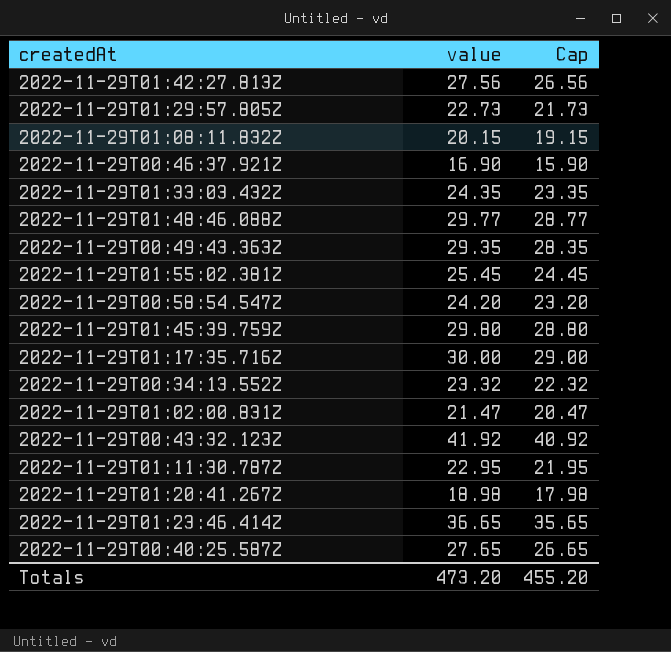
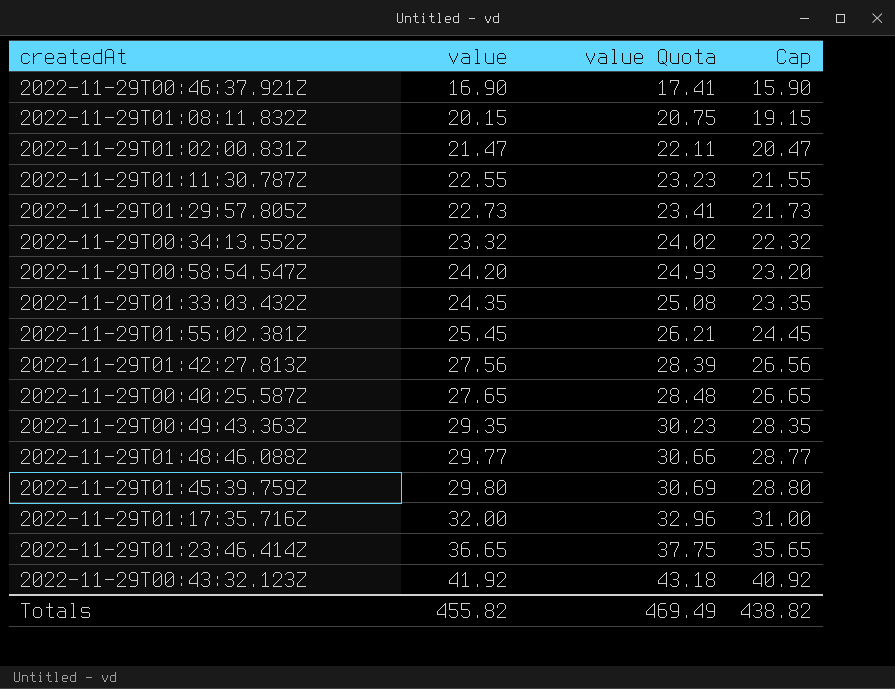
row order: none -> value ascending
column value Quota | formula: none -> [value] * 1.03
row 2022-11-29T01:20:41.267Z: 18.98 | 17.98 -> none
2022-11-29T01:11:30.787Z | value: 22.95 -> 22.55
2022-11-29T01:11:30.787Z | Cap: 21.95 -> 21.55
2022-11-29T01:17:35.716Z | value: 30.00 -> 32.00
2022-11-29T01:17:35.716Z | Cap: 29.00 -> 31.00
Totals | value: 473.20 -> 455.82
Totals | Cap: 455.20 -> 438.82

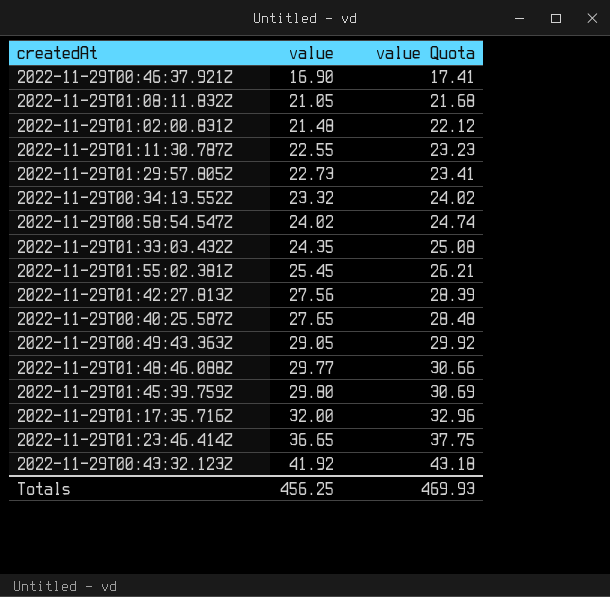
column Cap | formula: [value] - 1 -> none
2022-11-29T01:08:11.832Z | value: 20.15 -> 21.05
2022-11-29T01:08:11.832Z | value Quota: 20.75 -> 21.68
2022-11-29T01:02:00.831Z | value: 21.47 -> 21.48
2022-11-29T01:02:00.831Z | value Quota: 22.11 -> 22.12
2022-11-29T00:58:54.547Z | value: 24.20 -> 24.02
2022-11-29T00:58:54.547Z | value Quota: 24.93 -> 24.74
2022-11-29T00:49:43.363Z | value: 29.35 -> 29.05
2022-11-29T00:49:43.363Z | value Quota: 30.23 -> 29.92
Totals | value: 455.82 -> 456.25
Totals | value Quota: 469.49 -> 469.93

